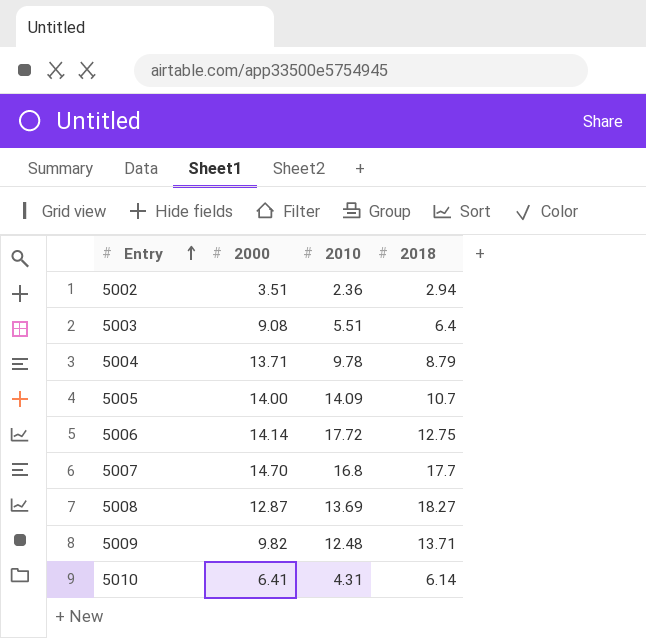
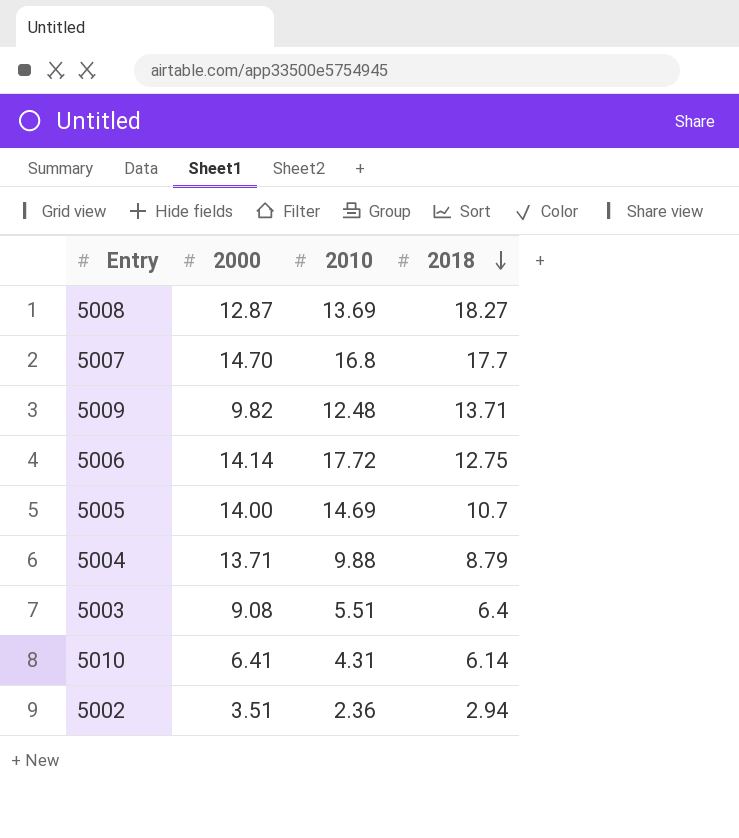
row order: Entry ascending -> 2018 descending
5005 | 2010: 14.09 -> 14.69
5004 | 2010: 9.78 -> 9.88

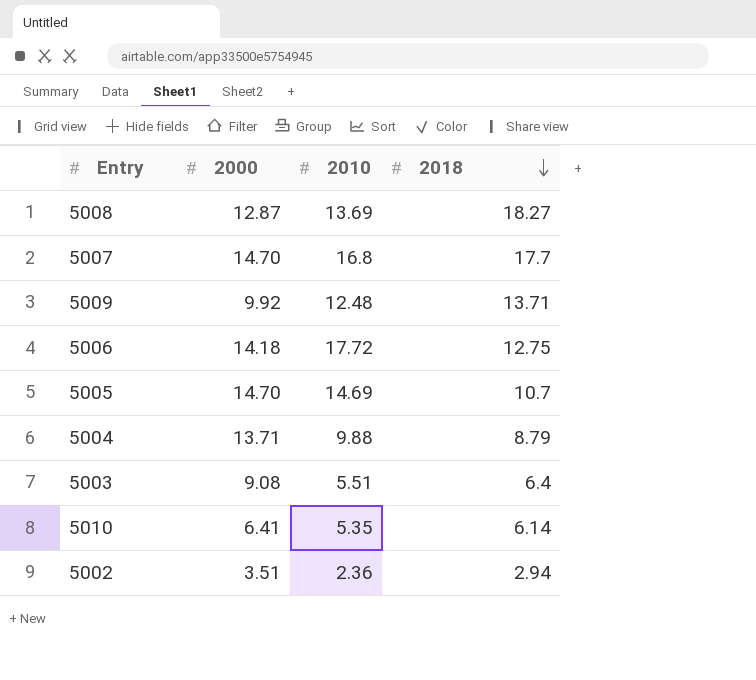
5009 | 2000: 9.82 -> 9.92
5006 | 2000: 14.14 -> 14.18
5005 | 2000: 14.00 -> 14.70
5010 | 2010: 4.31 -> 5.35

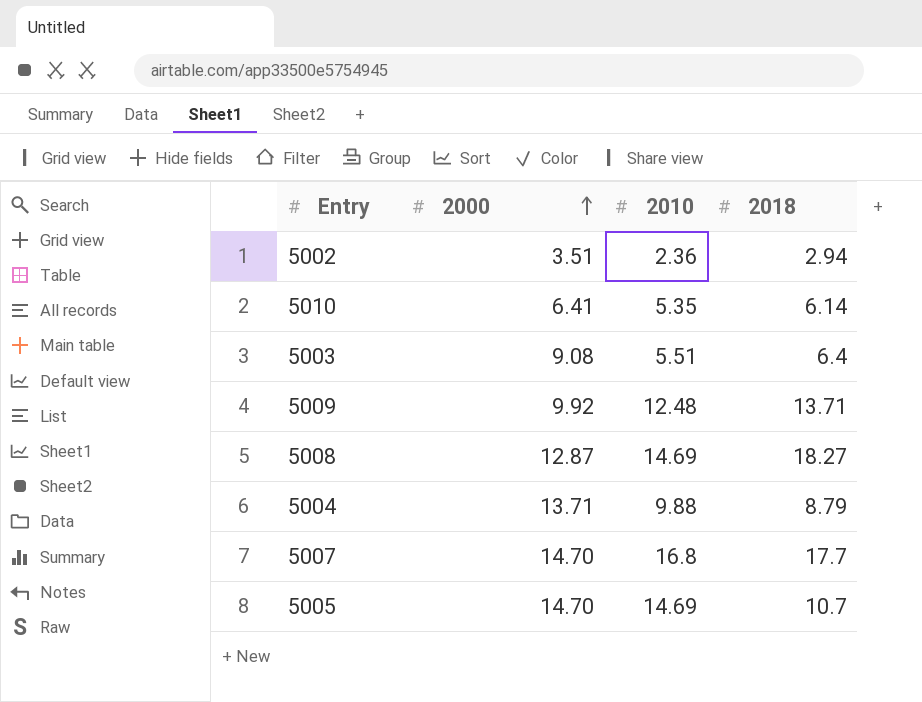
row order: 2018 descending -> 2000 ascending
row 5006: 14.18 | 17.72 | 12.75 -> none
5008 | 2010: 13.69 -> 14.69

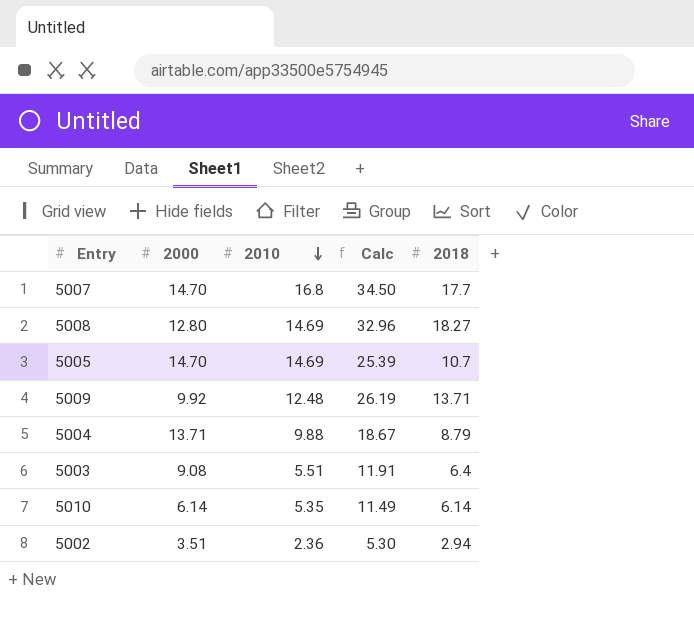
row order: 2000 ascending -> 2010 descending
column Calc | formula: none -> [2010] + [2018]
5008 | 2000: 12.87 -> 12.80
5010 | 2000: 6.41 -> 6.14

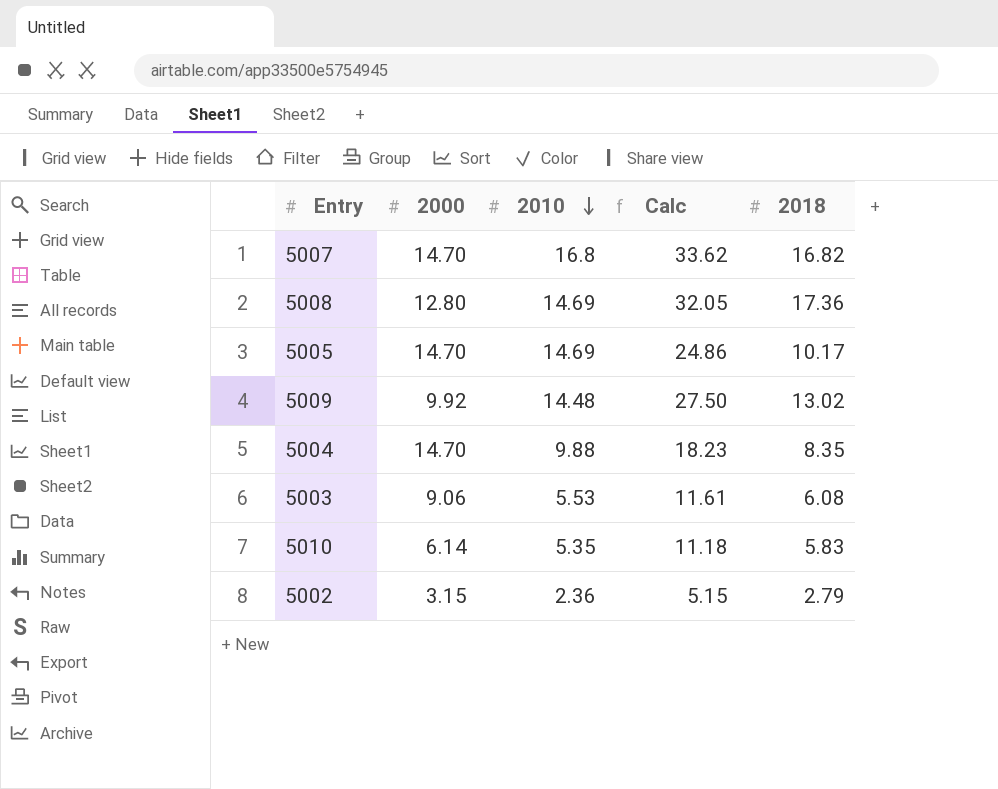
5007 | Calc: 34.50 -> 33.62
5007 | 2018: 17.7 -> 16.82
5008 | Calc: 32.96 -> 32.05
5008 | 2018: 18.27 -> 17.36
5005 | Calc: 25.39 -> 24.86
5005 | 2018: 10.7 -> 10.17
5009 | 2010: 12.48 -> 14.48
5009 | Calc: 26.19 -> 27.50
5009 | 2018: 13.71 -> 13.02
5004 | 2000: 13.71 -> 14.70
5004 | Calc: 18.67 -> 18.23
5004 | 2018: 8.79 -> 8.35
5003 | 2000: 9.08 -> 9.06
5003 | 2010: 5.51 -> 5.53
5003 | Calc: 11.91 -> 11.61
5003 | 2018: 6.4 -> 6.08
5010 | Calc: 11.49 -> 11.18
5010 | 2018: 6.14 -> 5.83
5002 | 2000: 3.51 -> 3.15
5002 | Calc: 5.30 -> 5.15
5002 | 2018: 2.94 -> 2.79

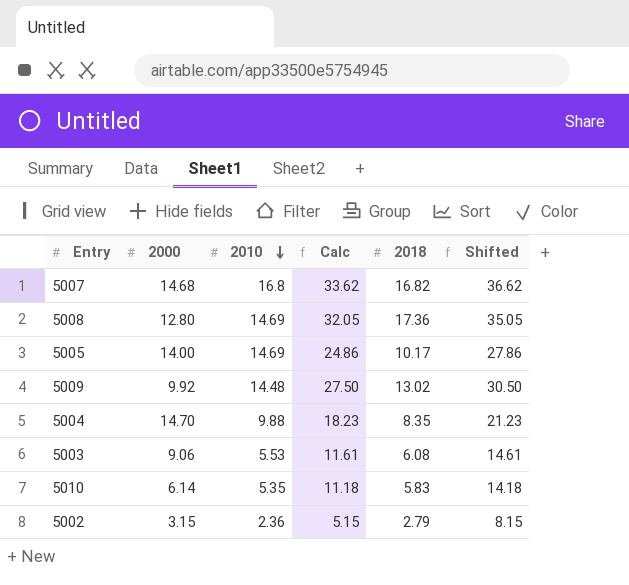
column Shifted | formula: none -> [Calc] + 3
5007 | 2000: 14.70 -> 14.68
5005 | 2000: 14.70 -> 14.00

